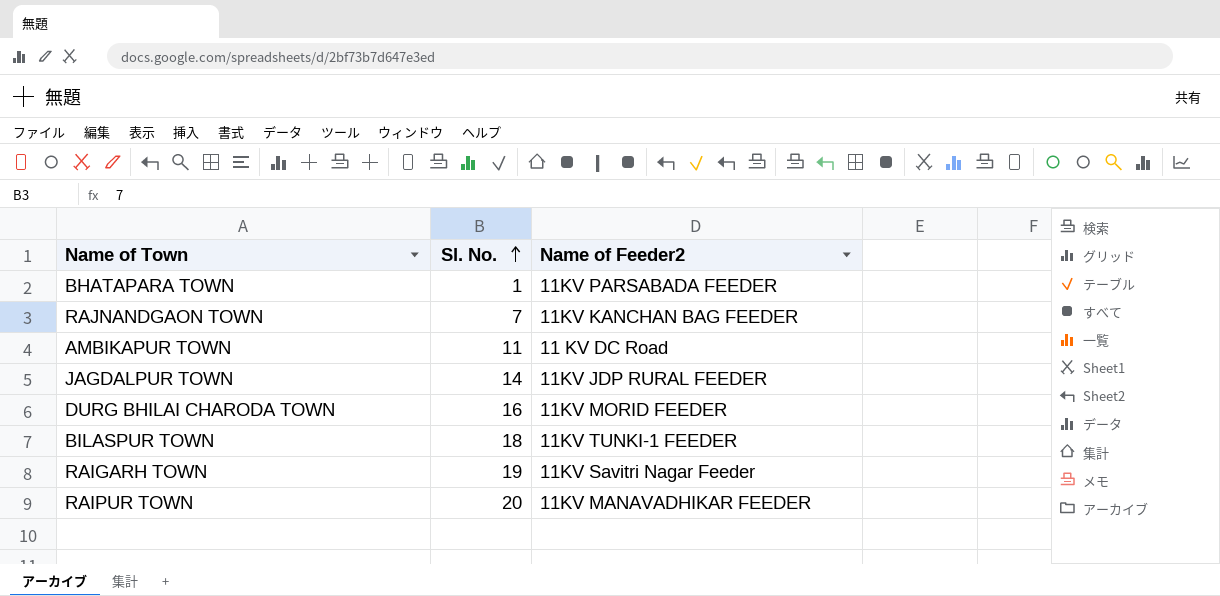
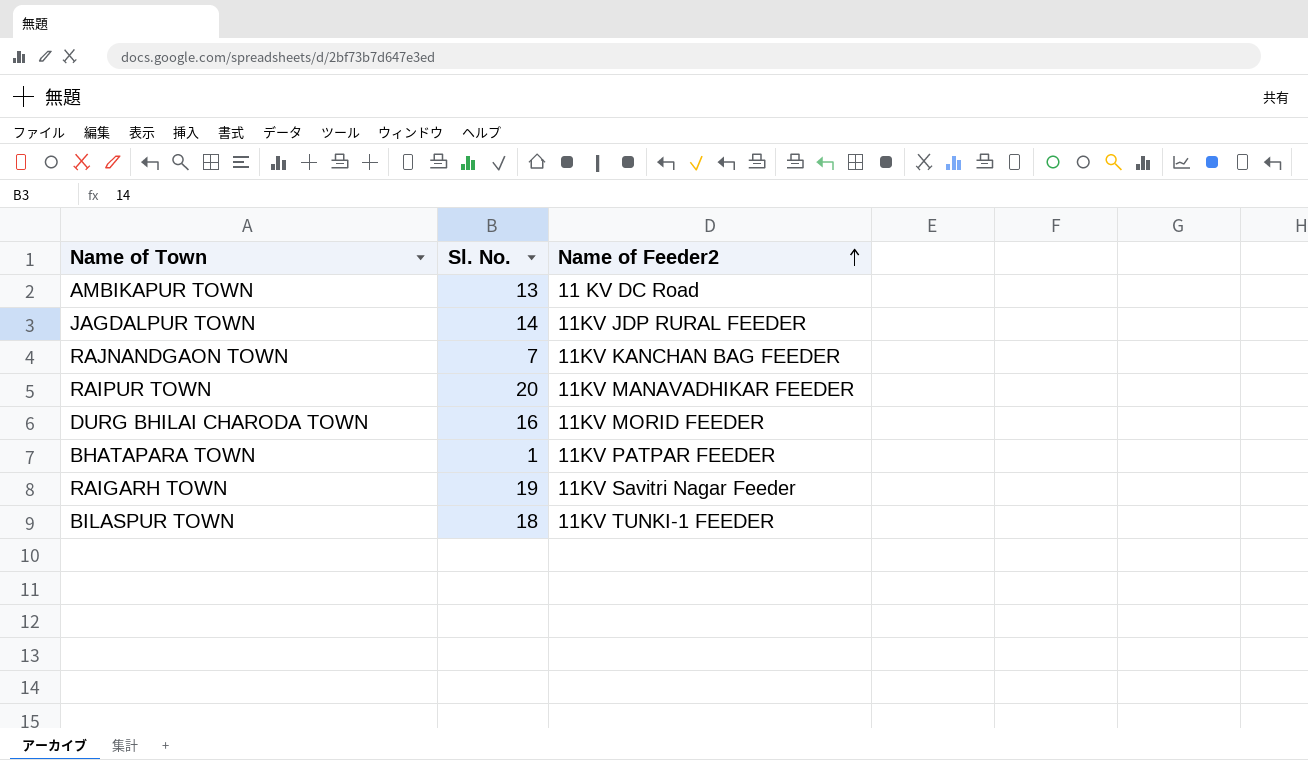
row order: Sl. No. ascending -> Name of Feeder2 ascending
AMBIKAPUR TOWN | Sl. No.: 11 -> 13
BHATAPARA TOWN | Name of Feeder2: 11KV PARSABADA FEEDER -> 11KV PATPAR FEEDER

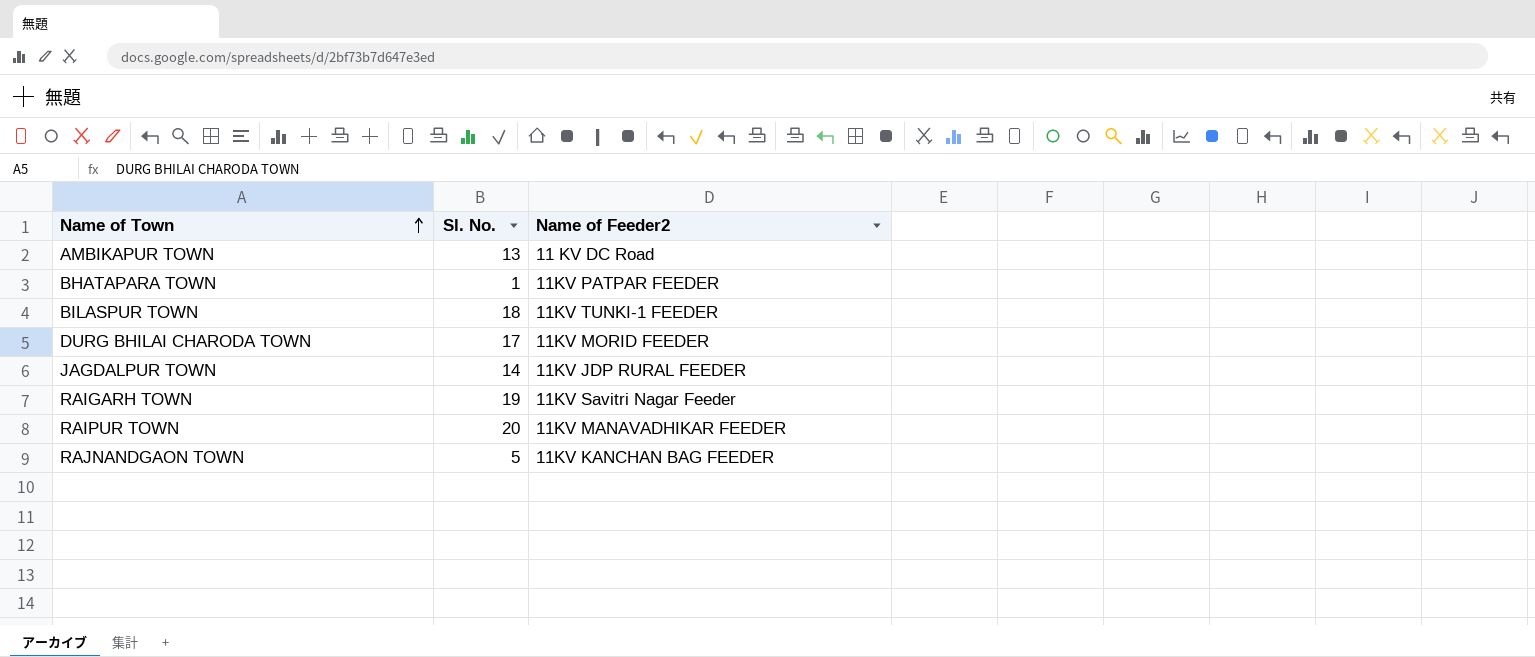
row order: Name of Feeder2 ascending -> Name of Town ascending
DURG BHILAI CHARODA TOWN | Sl. No.: 16 -> 17
RAJNANDGAON TOWN | Sl. No.: 7 -> 5

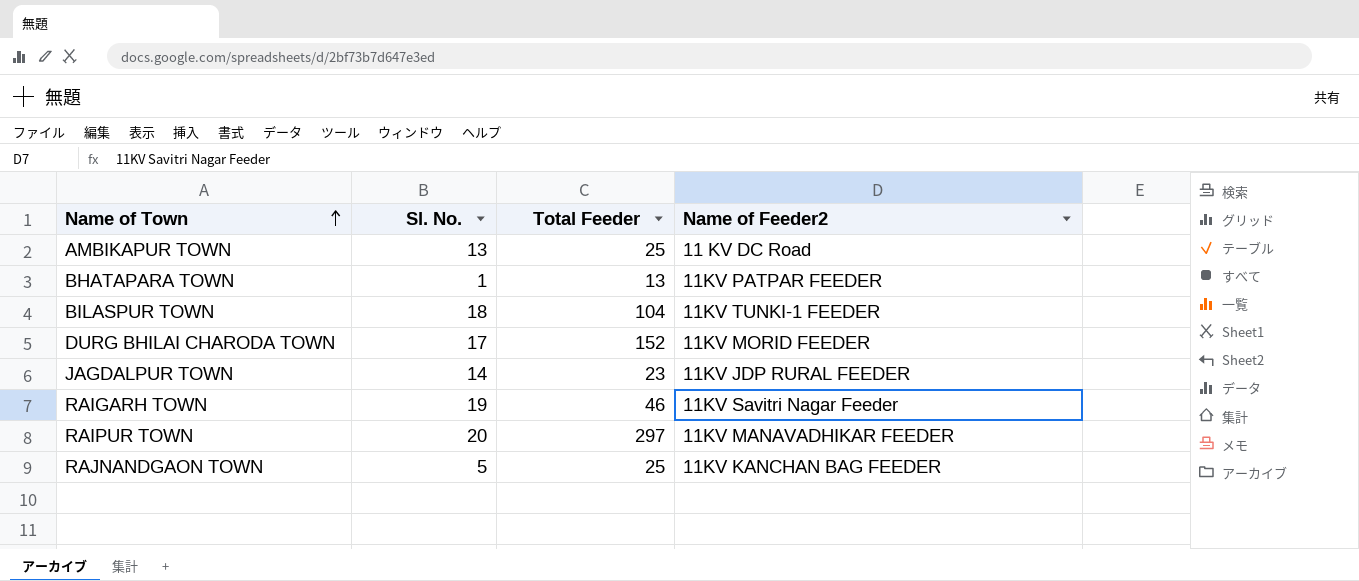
column Total Feeder | position: none -> 3

